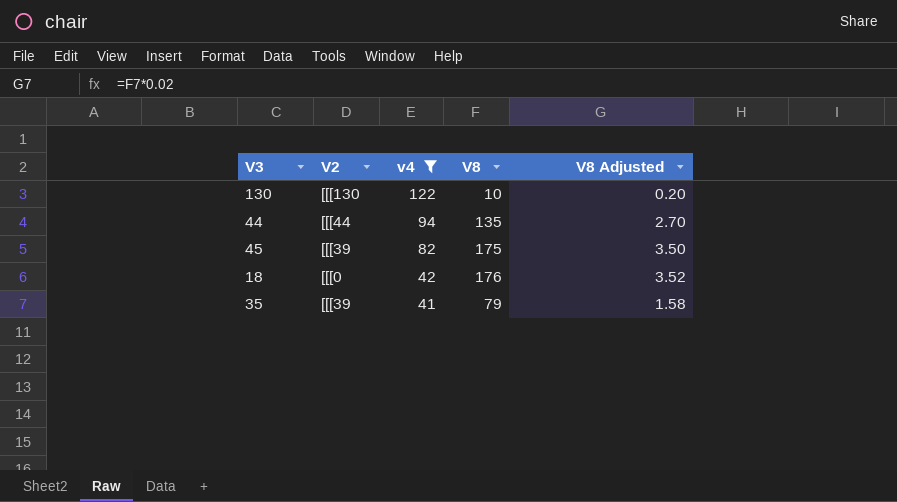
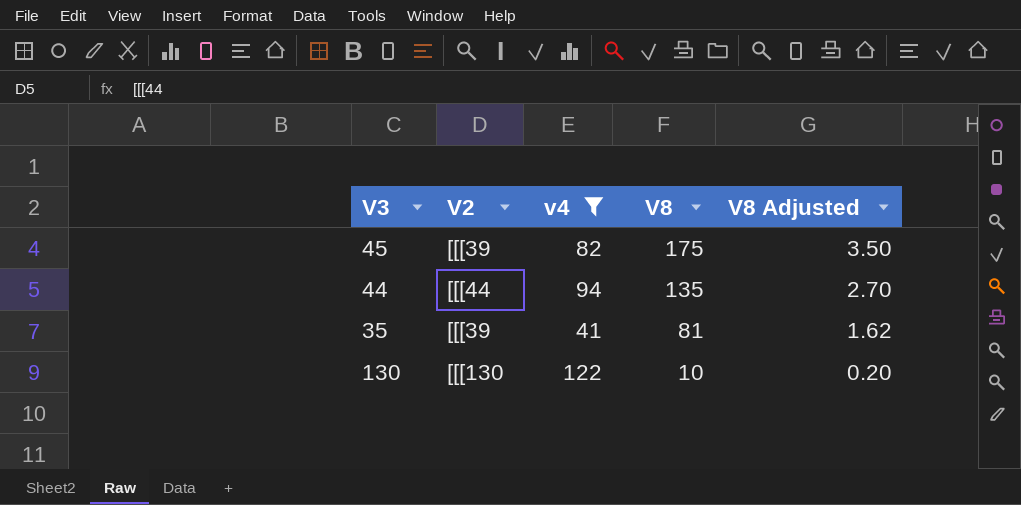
row order: v4 descending -> V8 descending
row 18: [[[0 | 42 | 176 | 3.52 -> none
35 | V8: 79 -> 81
35 | V8 Adjusted: 1.58 -> 1.62

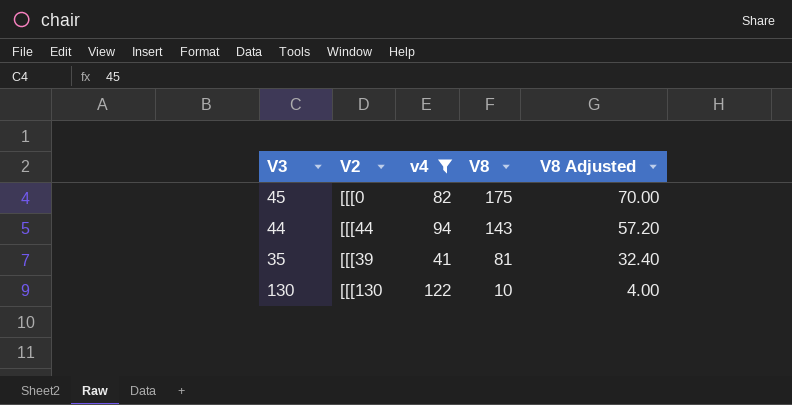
column V8 Adjusted | formula: [V8] * 0.02 -> [V8] * 0.4
45 | V2: [[[39 -> [[[0
44 | V8: 135 -> 143

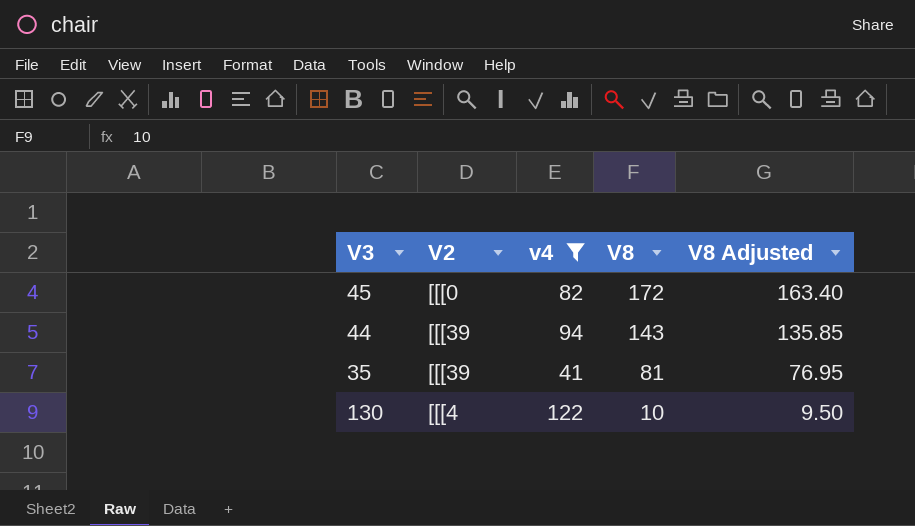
column V8 Adjusted | formula: [V8] * 0.4 -> [V8] * 0.95
45 | V8: 175 -> 172
44 | V2: [[[44 -> [[[39
130 | V2: [[[130 -> [[[4

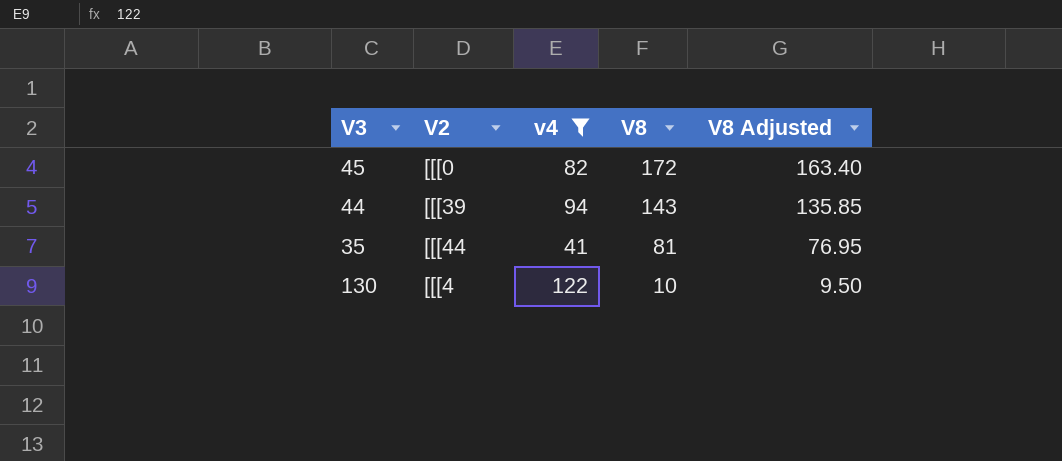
35 | V2: [[[39 -> [[[44

